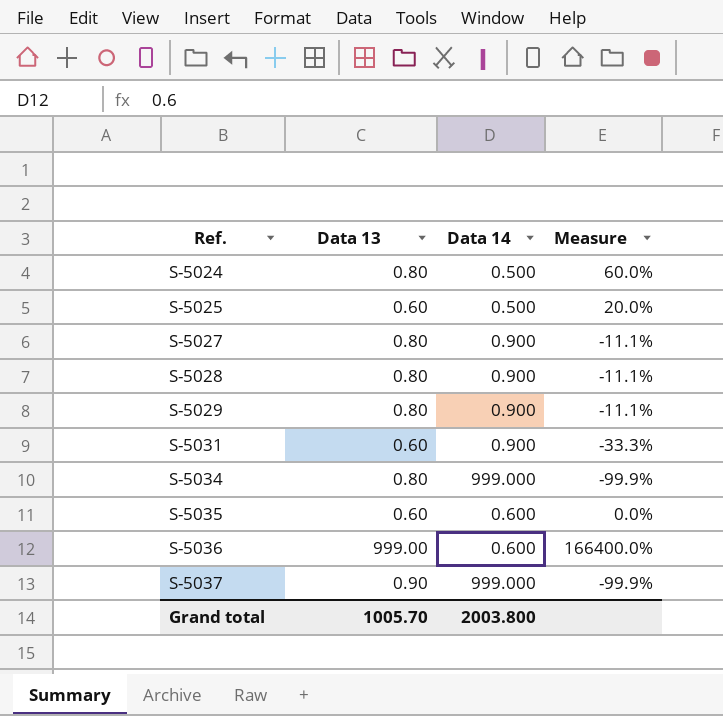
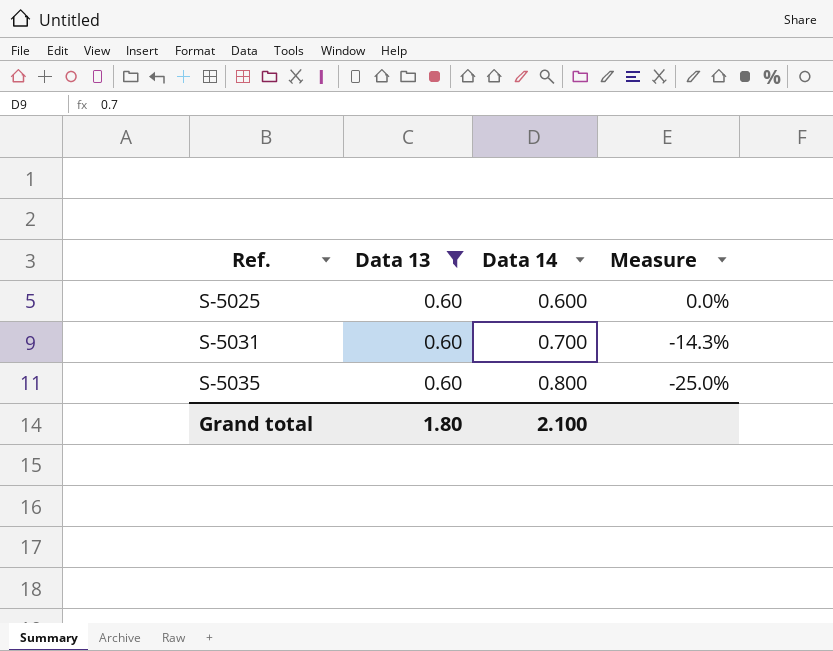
filter: none -> Data 13 = 0.60
S-5025 | Data 14: 0.500 -> 0.600
S-5025 | Measure: 20.0% -> 0.0%
S-5031 | Data 14: 0.900 -> 0.700
S-5031 | Measure: -33.3% -> -14.3%
S-5035 | Data 14: 0.600 -> 0.800
S-5035 | Measure: 0.0% -> -25.0%
Grand total | Data 13: 1005.70 -> 1.80
Grand total | Data 14: 2003.800 -> 2.100

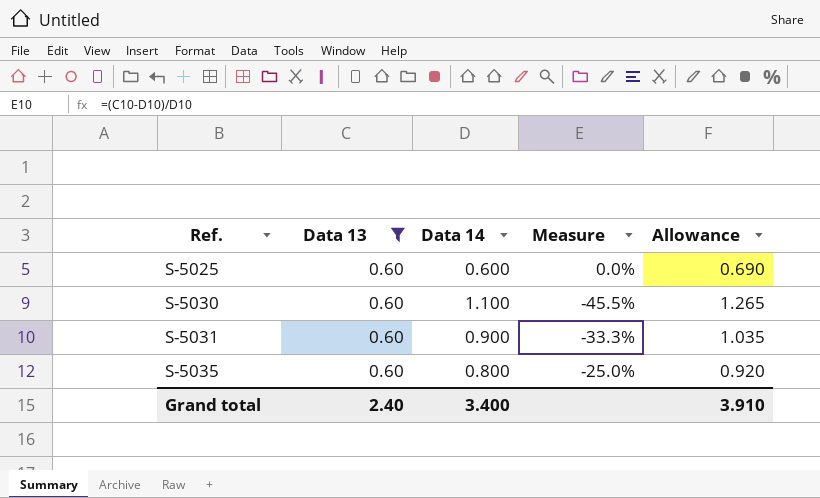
column Allowance | formula: none -> [Data 14] * 1.15
row S-5030: none -> 0.60 | 1.100 | -45.5% | 1.265
S-5031 | Data 14: 0.700 -> 0.900
S-5031 | Measure: -14.3% -> -33.3%
Grand total | Data 13: 1.80 -> 2.40
Grand total | Data 14: 2.100 -> 3.400

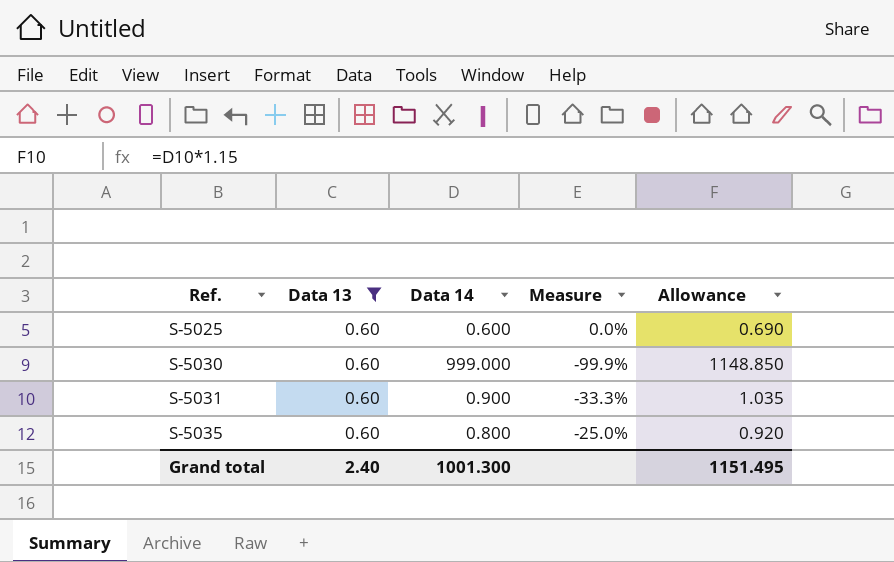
S-5030 | Data 14: 1.100 -> 999.000
S-5030 | Measure: -45.5% -> -99.9%
S-5030 | Allowance: 1.265 -> 1148.850
Grand total | Data 14: 3.400 -> 1001.300
Grand total | Allowance: 3.910 -> 1151.495

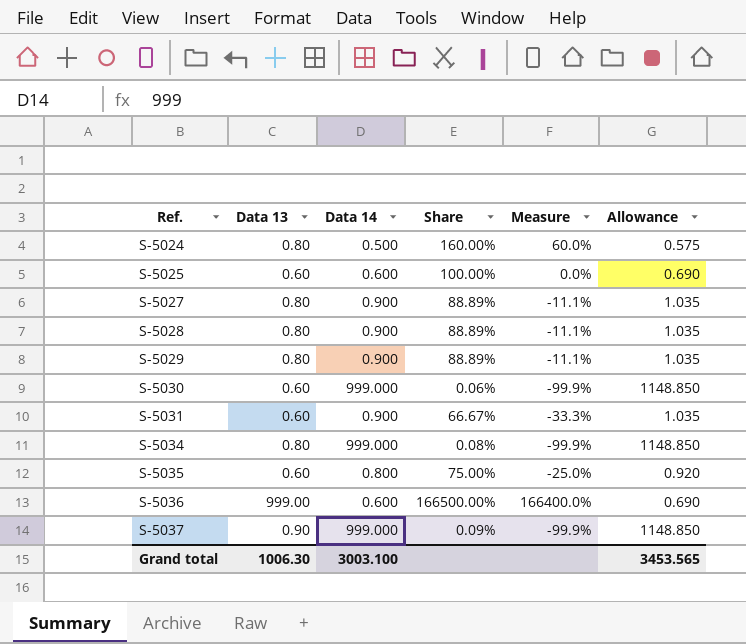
filter: Data 13 = 0.60 -> none
column Share | formula: none -> [Data 13] / [Data 14]
Grand total | Data 13: 2.40 -> 1006.30
Grand total | Data 14: 1001.300 -> 3003.100
Grand total | Allowance: 1151.495 -> 3453.565

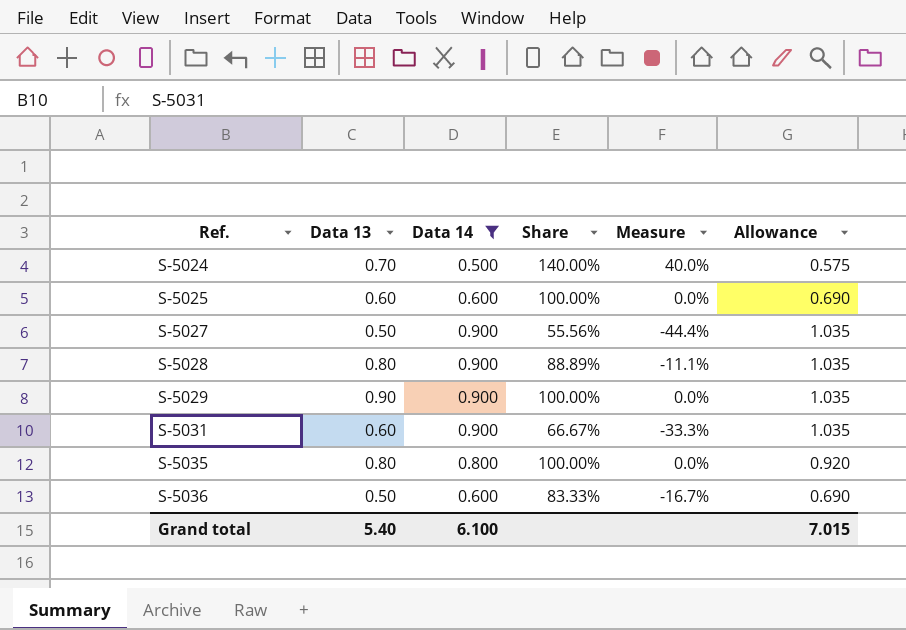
filter: none -> Data 14 != 999.000
S-5024 | Data 13: 0.80 -> 0.70
S-5024 | Share: 160.00% -> 140.00%
S-5024 | Measure: 60.0% -> 40.0%
S-5027 | Data 13: 0.80 -> 0.50
S-5027 | Share: 88.89% -> 55.56%
S-5027 | Measure: -11.1% -> -44.4%
S-5029 | Data 13: 0.80 -> 0.90
S-5029 | Share: 88.89% -> 100.00%
S-5029 | Measure: -11.1% -> 0.0%
S-5035 | Data 13: 0.60 -> 0.80
S-5035 | Share: 75.00% -> 100.00%
S-5035 | Measure: -25.0% -> 0.0%
S-5036 | Data 13: 999.00 -> 0.50
S-5036 | Share: 166500.00% -> 83.33%
S-5036 | Measure: 166400.0% -> -16.7%
Grand total | Data 13: 1006.30 -> 5.40
Grand total | Data 14: 3003.100 -> 6.100
Grand total | Allowance: 3453.565 -> 7.015

